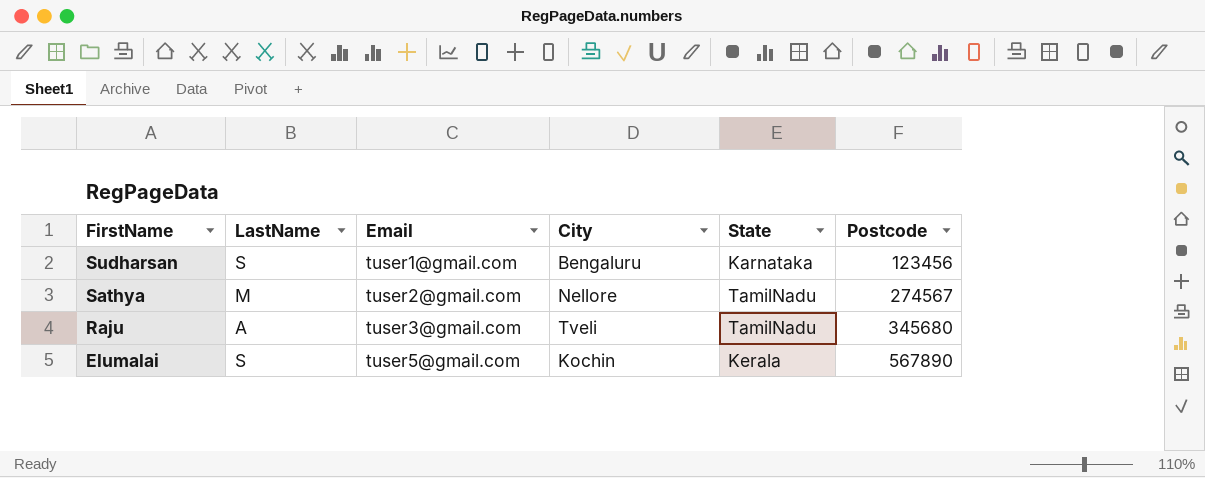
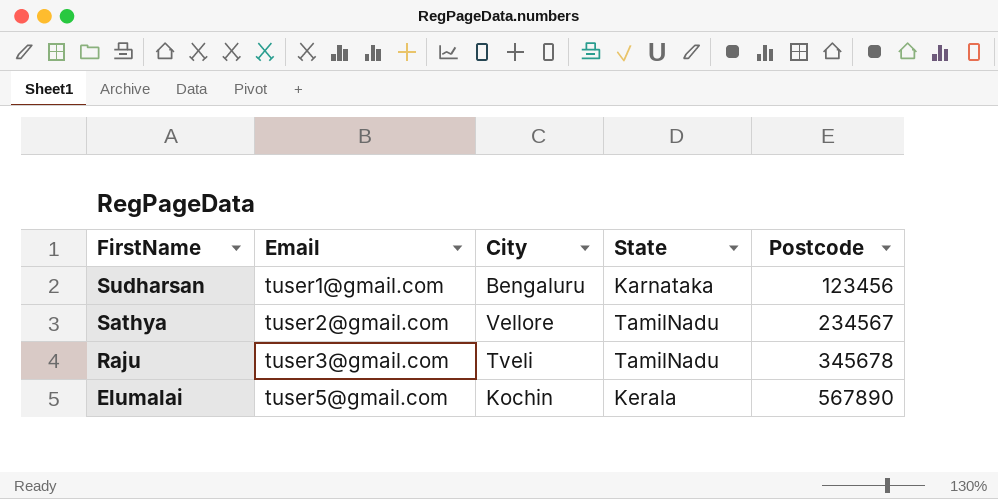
column LastName | position: 2 -> none
Sathya | City: Nellore -> Vellore
Sathya | Postcode: 274567 -> 234567
Raju | Postcode: 345680 -> 345678

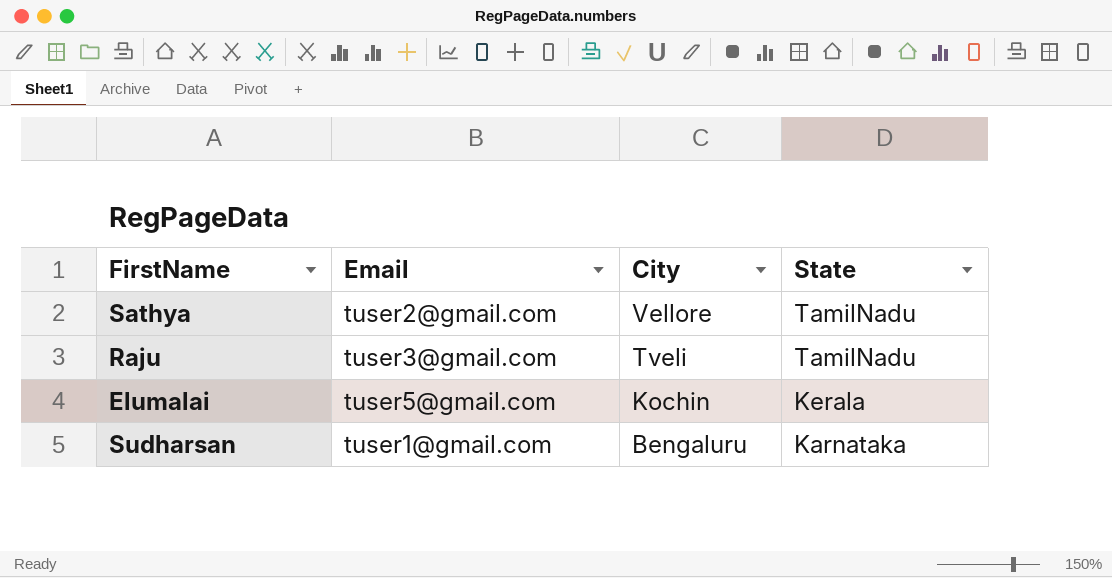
row order: FirstName descending -> City descending
column Postcode | position: 5 -> none

